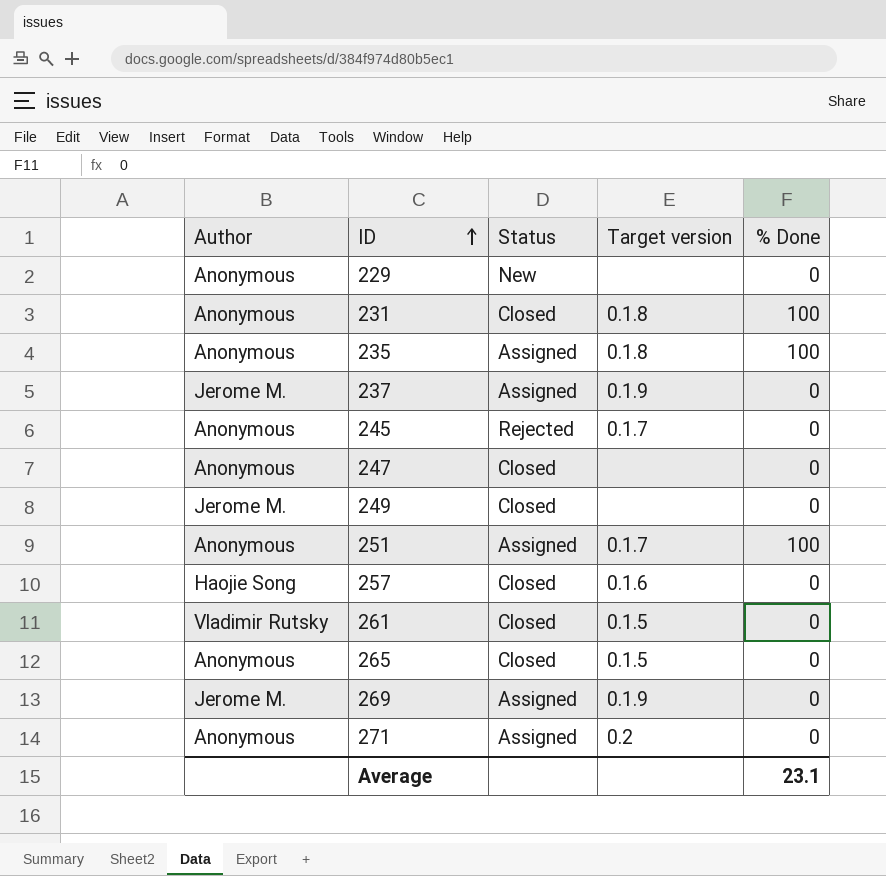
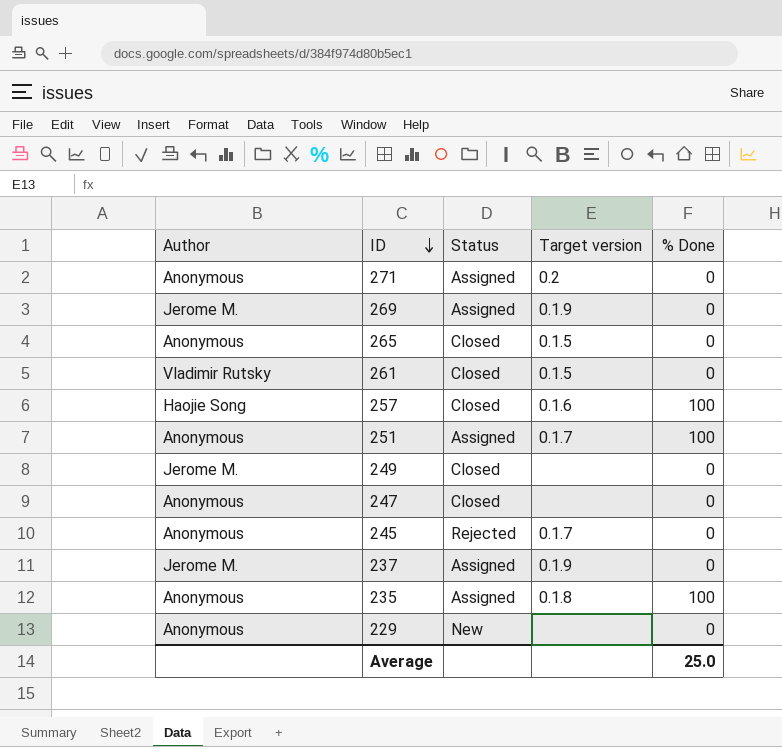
row order: ID ascending -> ID descending
row 231: Anonymous | Closed | 0.1.8 | 100 -> none
257 | % Done: 0 -> 100
Average | % Done: 23.1 -> 25.0

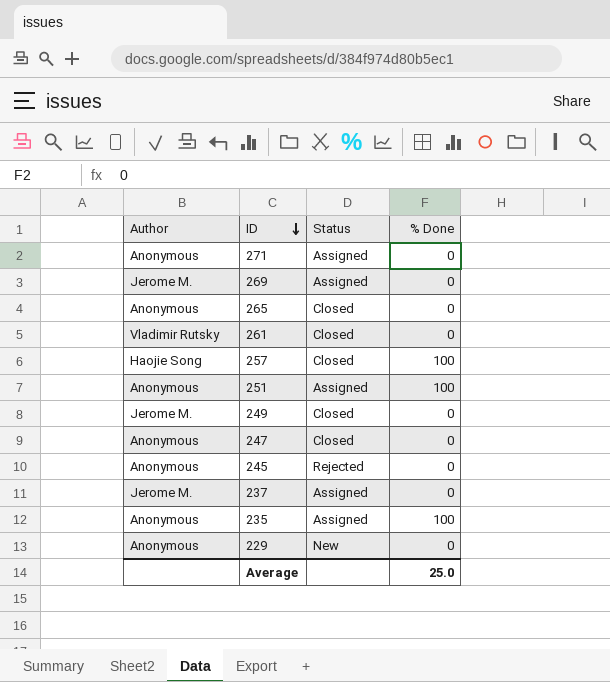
column Target version | position: 4 -> none

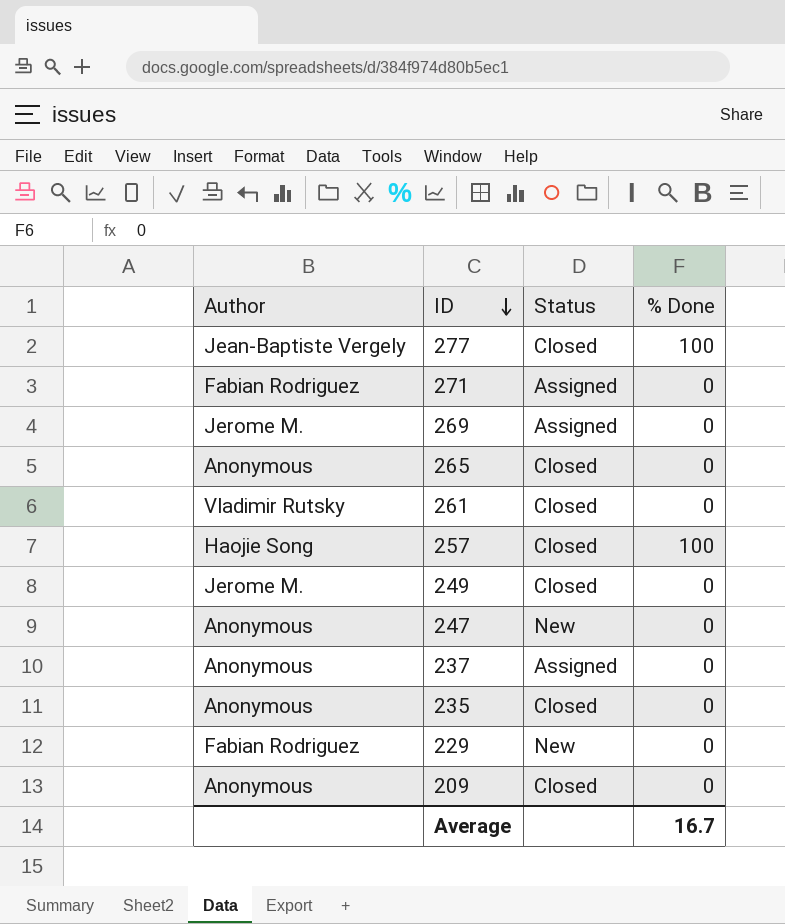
row 251: Anonymous | Assigned | 100 -> none
row 245: Anonymous | Rejected | 0 -> none
row 277: none -> Jean-Baptiste Vergely | Closed | 100
271 | Author: Anonymous -> Fabian Rodriguez
247 | Status: Closed -> New
237 | Author: Jerome M. -> Anonymous
235 | Status: Assigned -> Closed
235 | % Done: 100 -> 0
229 | Author: Anonymous -> Fabian Rodriguez
row 209: none -> Anonymous | Closed | 0
Average | % Done: 25.0 -> 16.7

